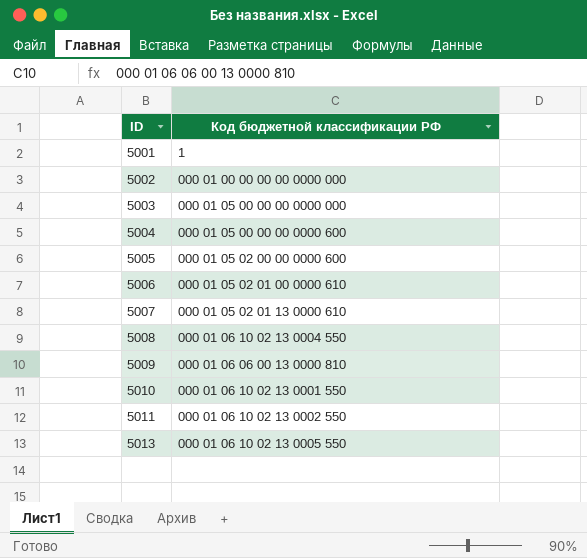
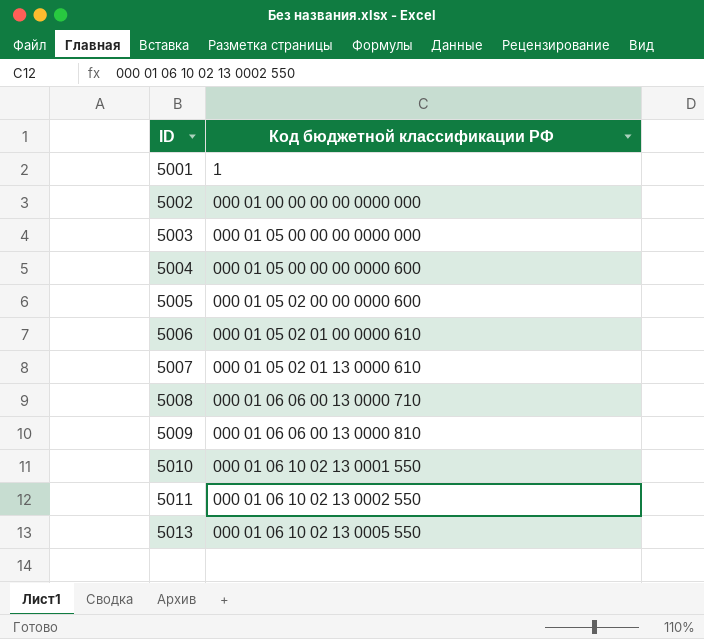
5008 | Код бюджетной классификации РФ: 000 01 06 10 02 13 0004 550 -> 000 01 06 06 00 13 0000 710

